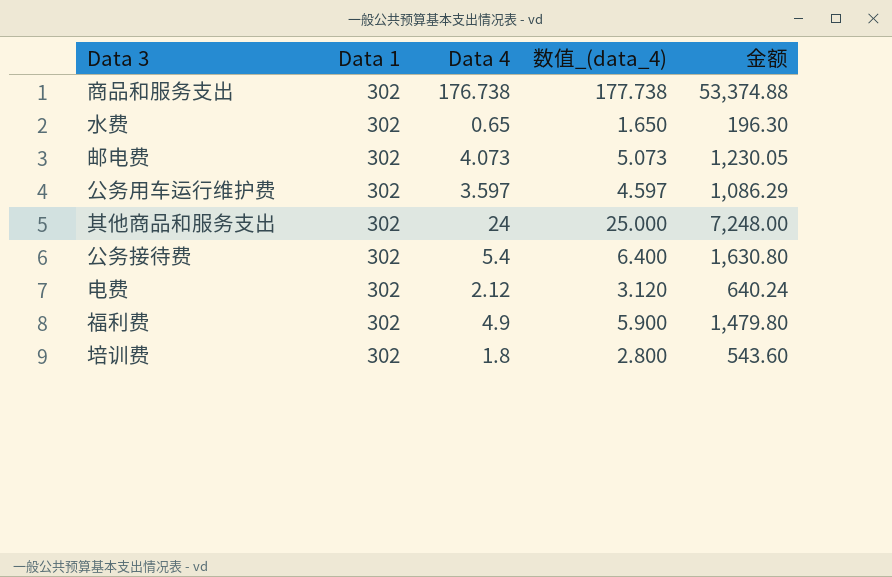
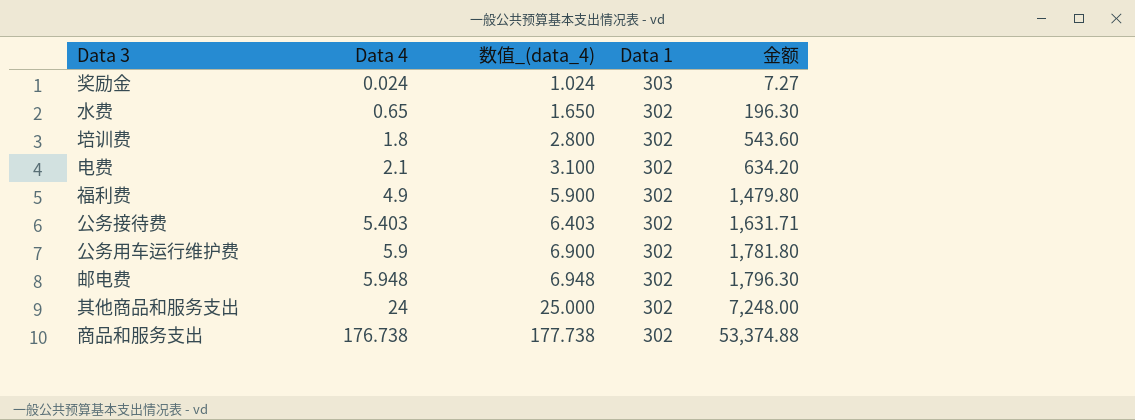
row order: none -> Data 4 ascending
column Data 1 | position: 2 -> 4
row 奖励金: none -> 0.024 | 1.024 | 303 | 7.27
电费 | Data 4: 2.12 -> 2.1
电费 | 数值_(data_4): 3.120 -> 3.100
电费 | 金额: 640.24 -> 634.20
公务接待费 | Data 4: 5.4 -> 5.403
公务接待费 | 数值_(data_4): 6.400 -> 6.403
公务接待费 | 金额: 1,630.80 -> 1,631.71
公务用车运行维护费 | Data 4: 3.597 -> 5.9
公务用车运行维护费 | 数值_(data_4): 4.597 -> 6.900
公务用车运行维护费 | 金额: 1,086.29 -> 1,781.80
邮电费 | Data 4: 4.073 -> 5.948
邮电费 | 数值_(data_4): 5.073 -> 6.948
邮电费 | 金额: 1,230.05 -> 1,796.30

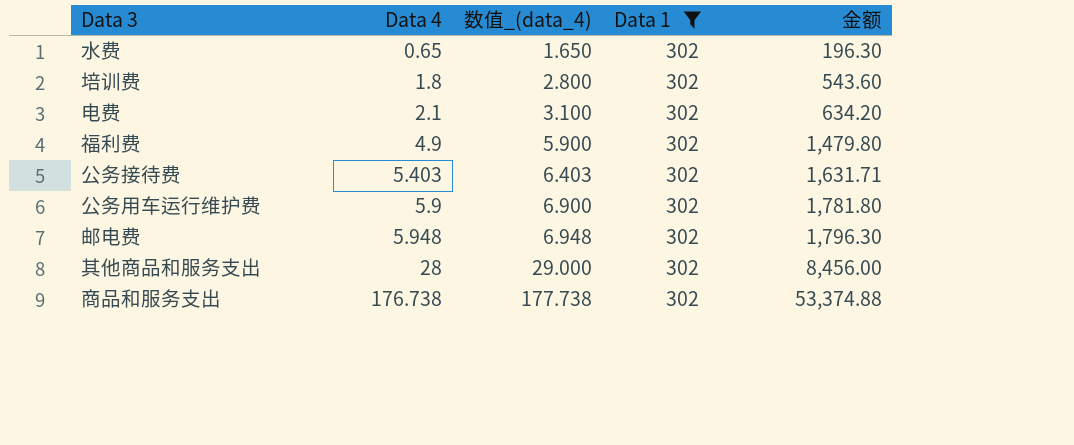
filter: none -> Data 1 = 302
其他商品和服务支出 | Data 4: 24 -> 28
其他商品和服务支出 | 数值_(data_4): 25.000 -> 29.000
其他商品和服务支出 | 金额: 7,248.00 -> 8,456.00

